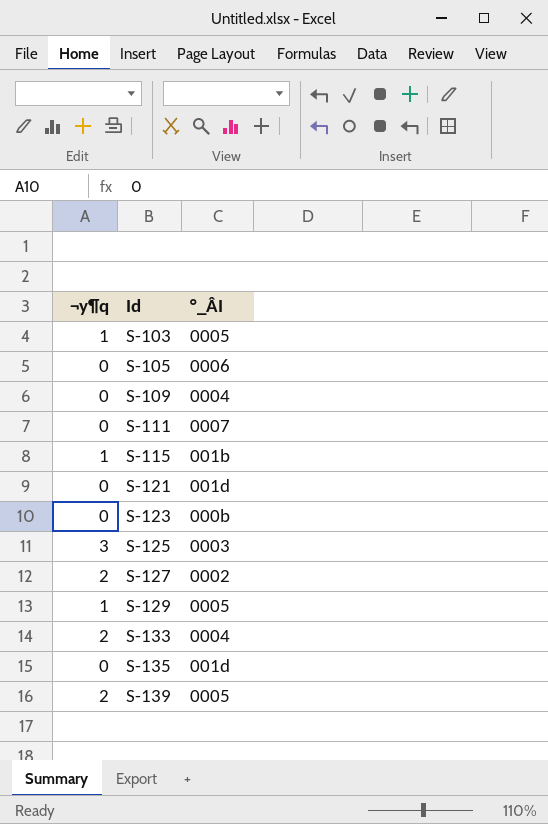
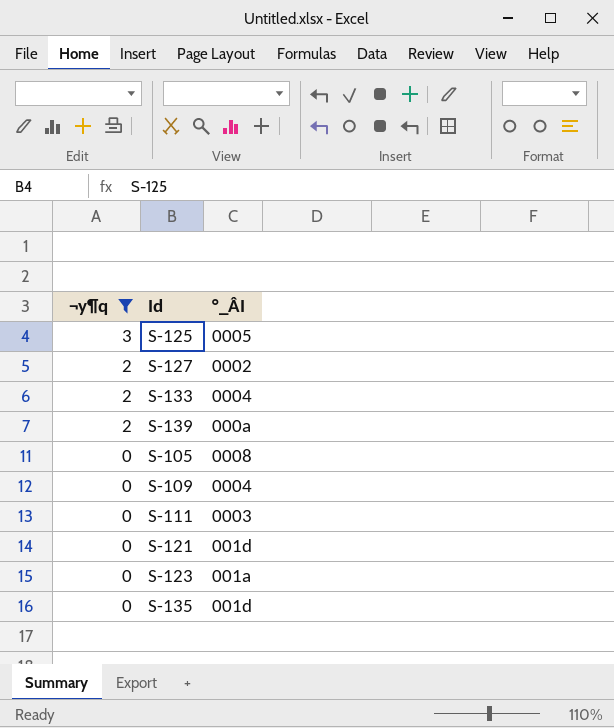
filter: none -> ¬y¶q != 1
row order: Id ascending -> ¬y¶q descending
S-125 | °_ÂI: 0003 -> 0005
S-139 | °_ÂI: 0005 -> 000a
S-105 | °_ÂI: 0006 -> 0008
S-111 | °_ÂI: 0007 -> 0003
S-123 | °_ÂI: 000b -> 001a

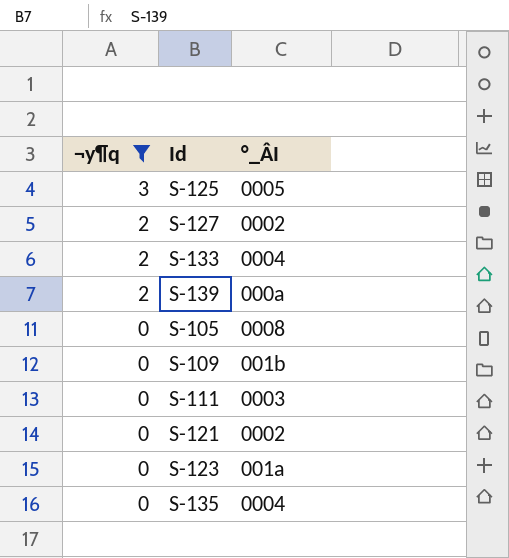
S-109 | °_ÂI: 0004 -> 001b
S-121 | °_ÂI: 001d -> 0002
S-135 | °_ÂI: 001d -> 0004

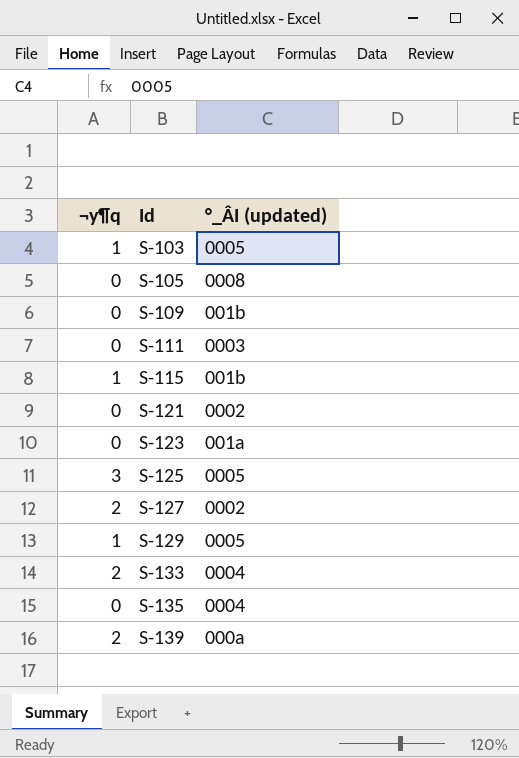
filter: ¬y¶q != 1 -> none
row order: ¬y¶q descending -> Id ascending
column name: °_ÂI -> °_ÂI (updated)

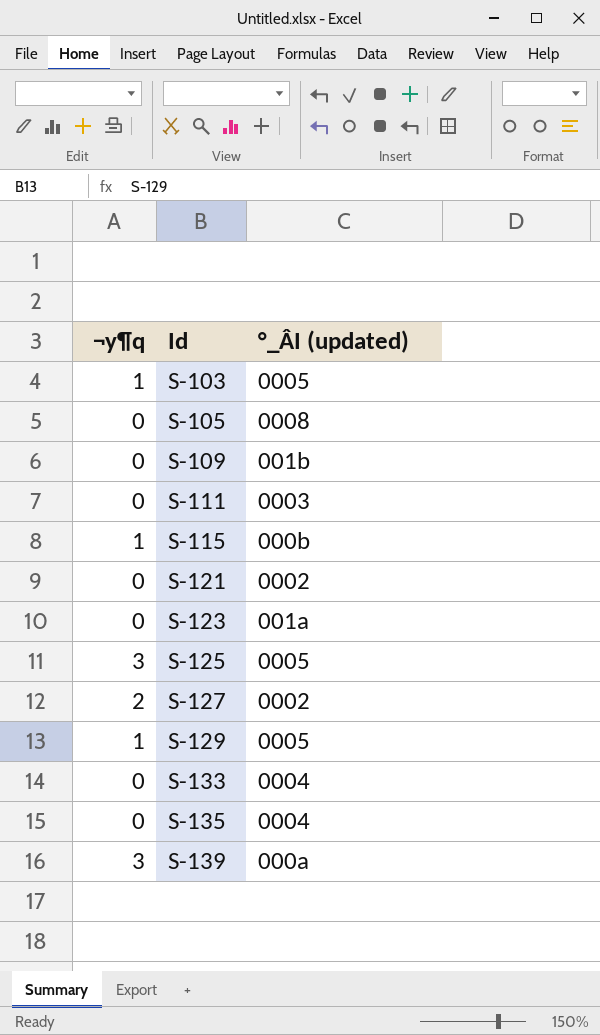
S-115 | °_ÂI (updated): 001b -> 000b
S-133 | ¬y¶q: 2 -> 0
S-139 | ¬y¶q: 2 -> 3

